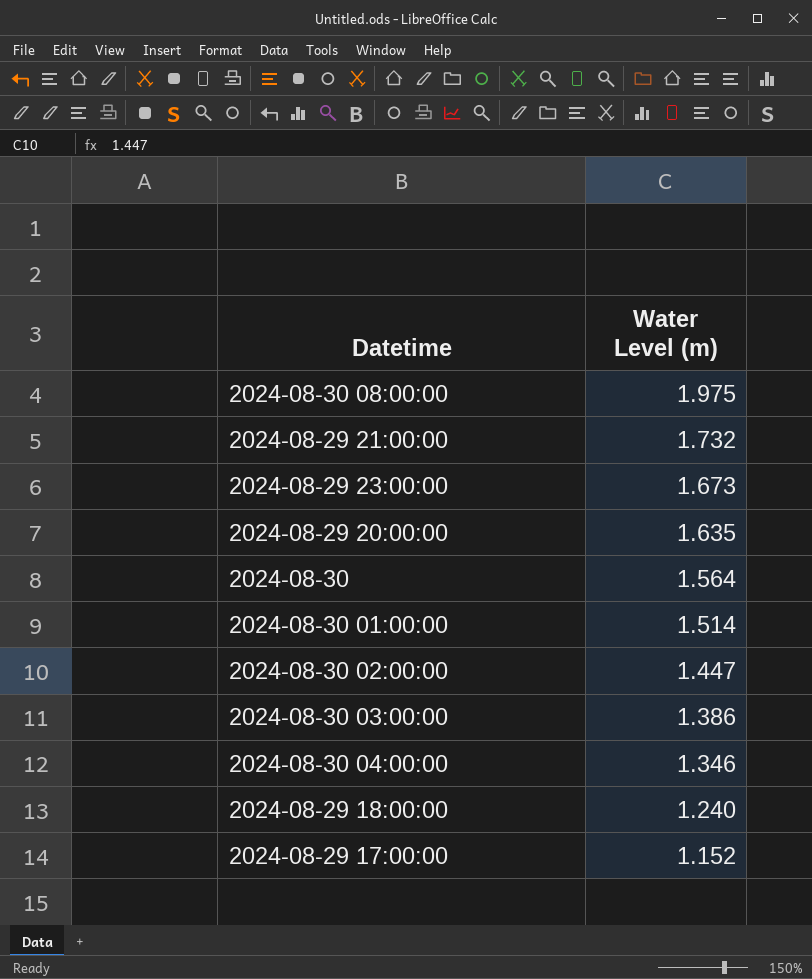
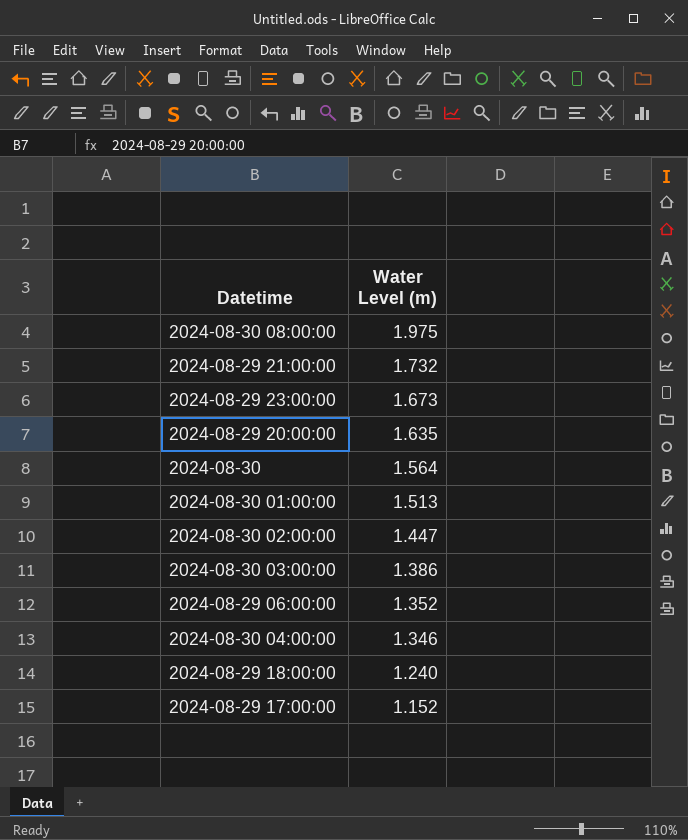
2024-08-30 01:00:00 | Water Level (m): 1.514 -> 1.513
row 2024-08-29 06:00:00: none -> 1.352

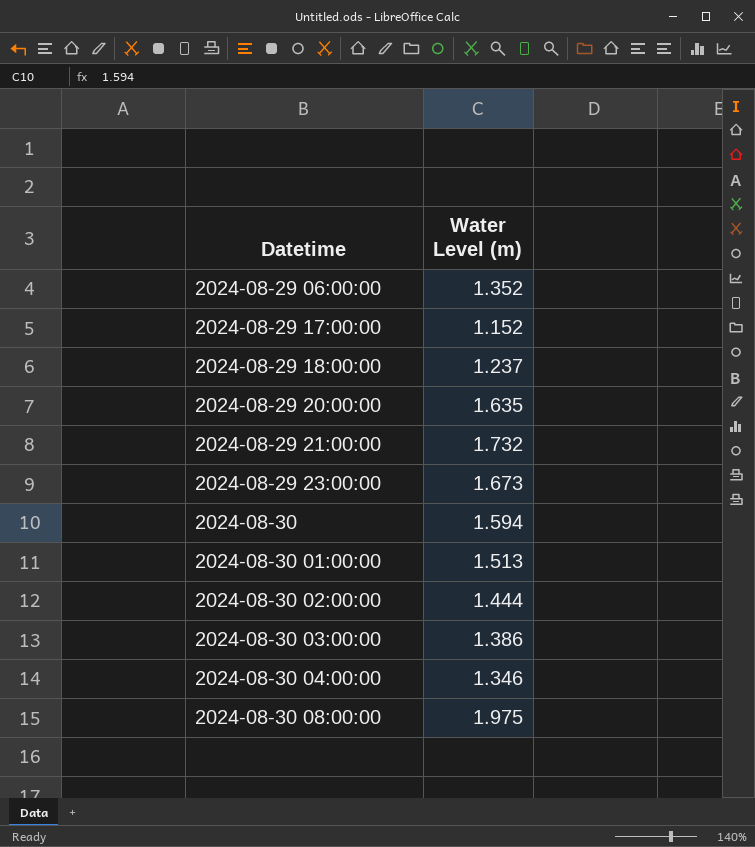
row order: Water Level (m) descending -> Datetime ascending
2024-08-29 18:00:00 | Water Level (m): 1.240 -> 1.237
2024-08-30 | Water Level (m): 1.564 -> 1.594
2024-08-30 02:00:00 | Water Level (m): 1.447 -> 1.444

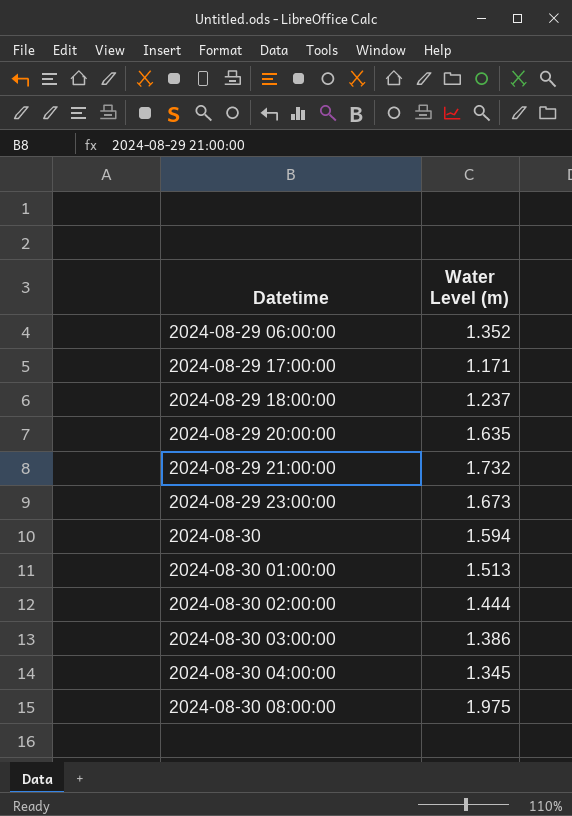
2024-08-29 17:00:00 | Water Level (m): 1.152 -> 1.171
2024-08-30 04:00:00 | Water Level (m): 1.346 -> 1.345

